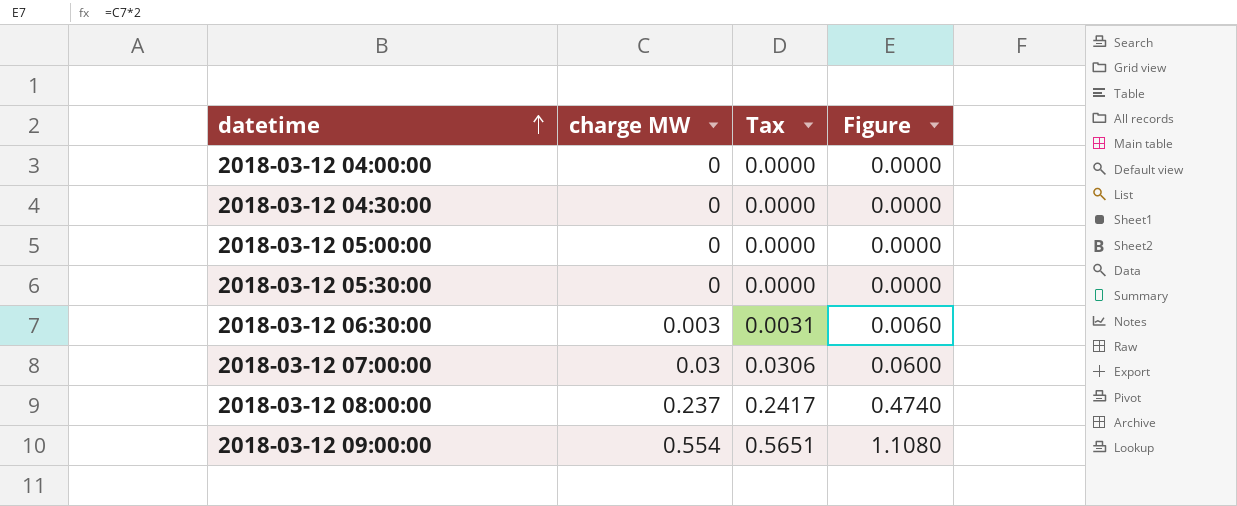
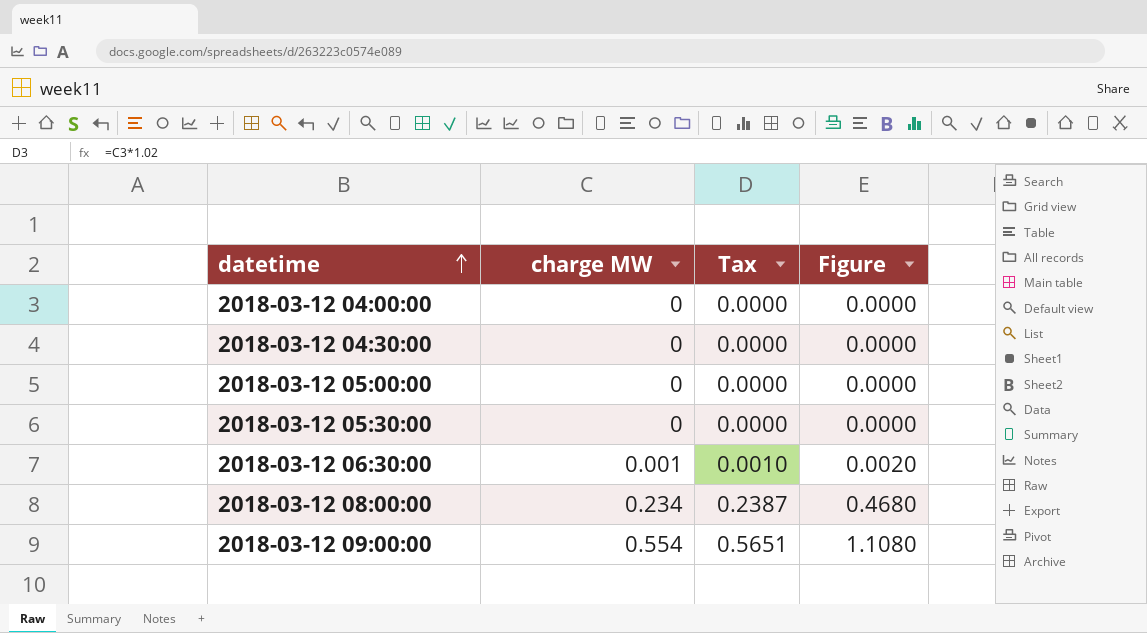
row 2018-03-12 07:00:00: 0.03 | 0.0306 | 0.0600 -> none
2018-03-12 06:30:00 | charge MW: 0.003 -> 0.001
2018-03-12 06:30:00 | Tax: 0.0031 -> 0.0010
2018-03-12 06:30:00 | Figure: 0.0060 -> 0.0020
2018-03-12 08:00:00 | charge MW: 0.237 -> 0.234
2018-03-12 08:00:00 | Tax: 0.2417 -> 0.2387
2018-03-12 08:00:00 | Figure: 0.4740 -> 0.4680

